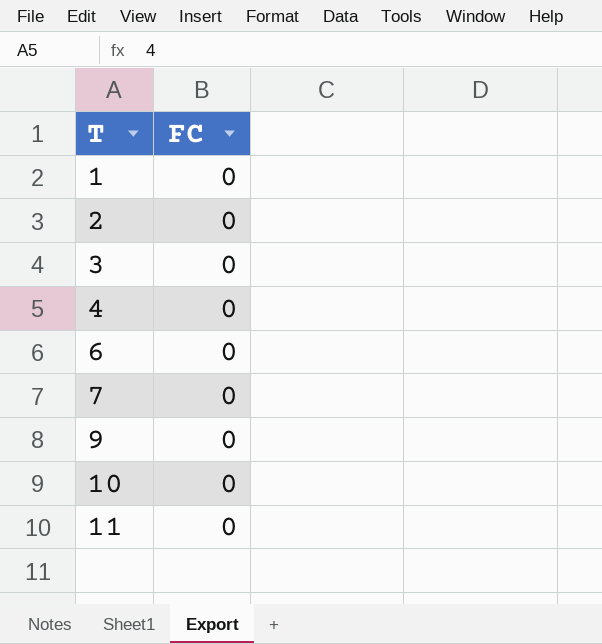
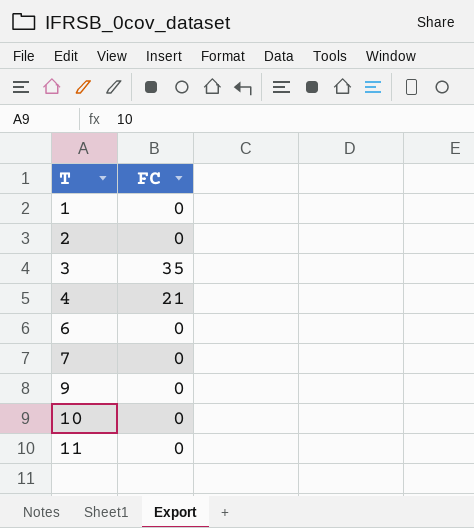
3 | FC: 0 -> 35
4 | FC: 0 -> 21

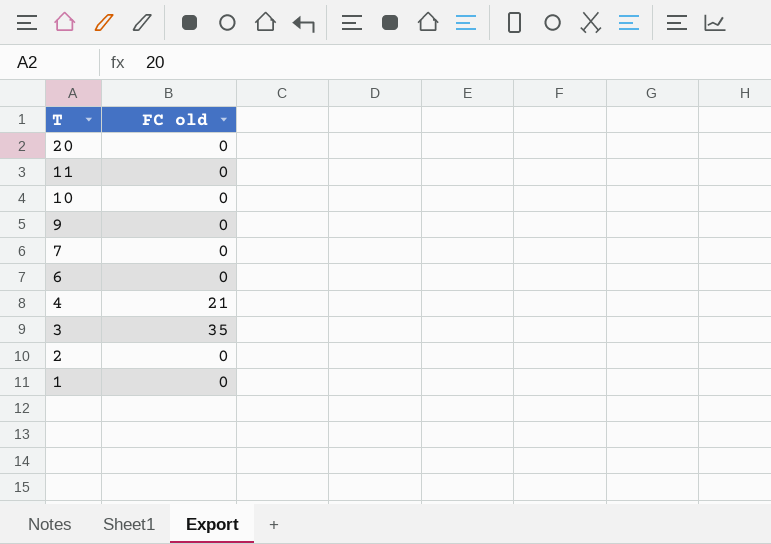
row order: T ascending -> T descending
column name: FC -> FC old
row 20: none -> 0

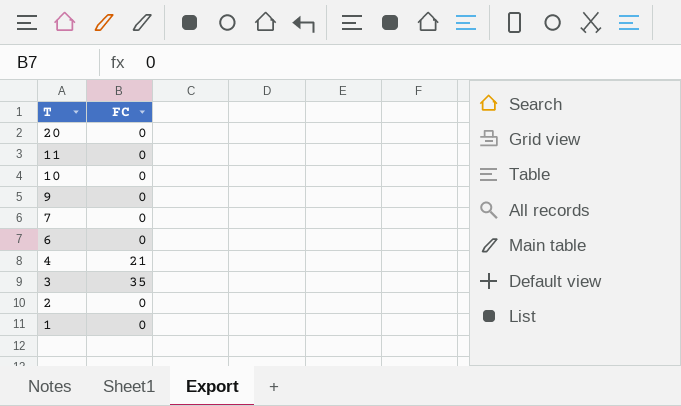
column name: FC old -> FC

